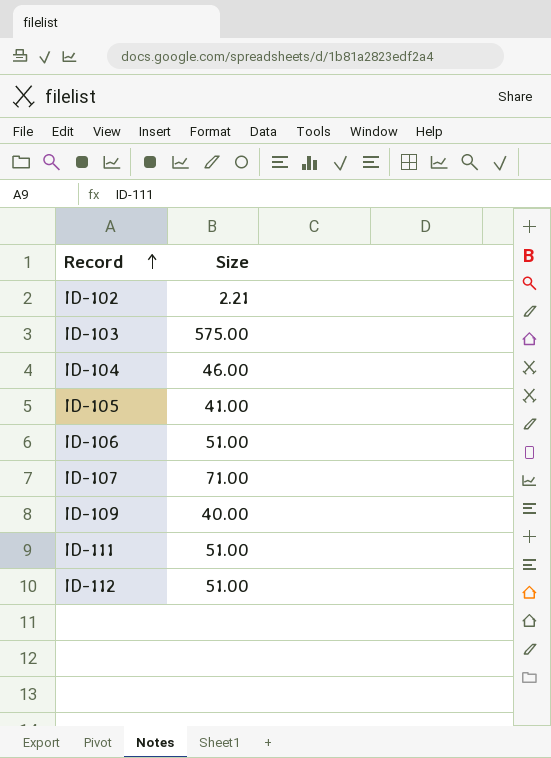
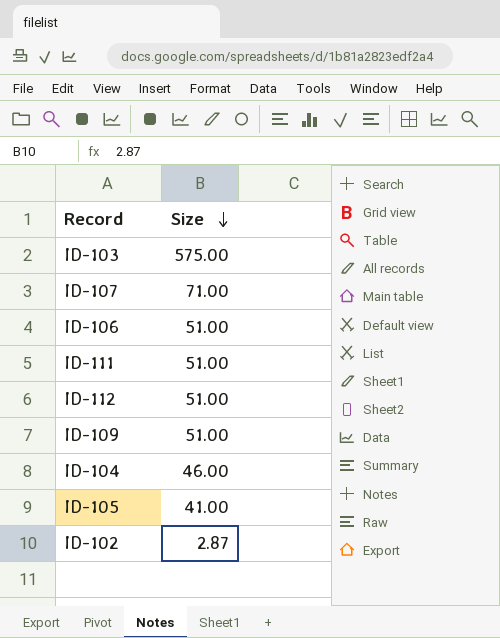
row order: Record ascending -> Size descending
ID-109 | Size: 40.00 -> 51.00
ID-102 | Size: 2.21 -> 2.87

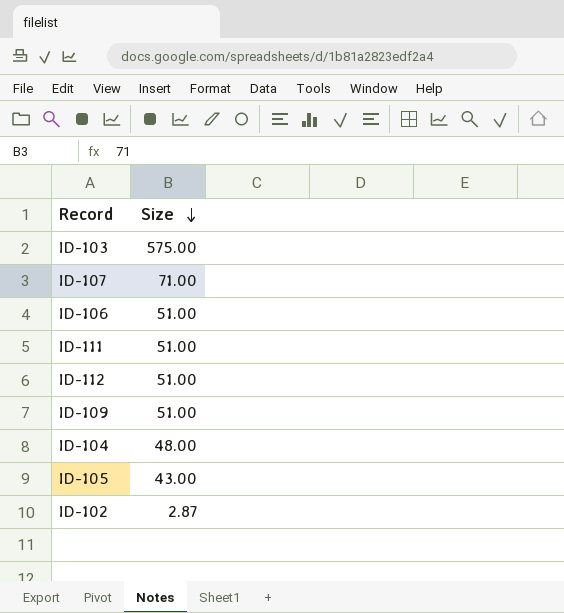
ID-104 | Size: 46.00 -> 48.00
ID-105 | Size: 41.00 -> 43.00

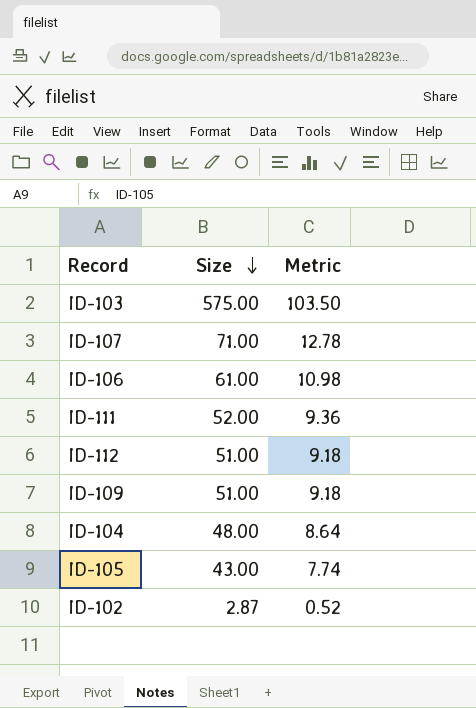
column Metric | formula: none -> [Size] * 0.18
ID-106 | Size: 51.00 -> 61.00
ID-111 | Size: 51.00 -> 52.00

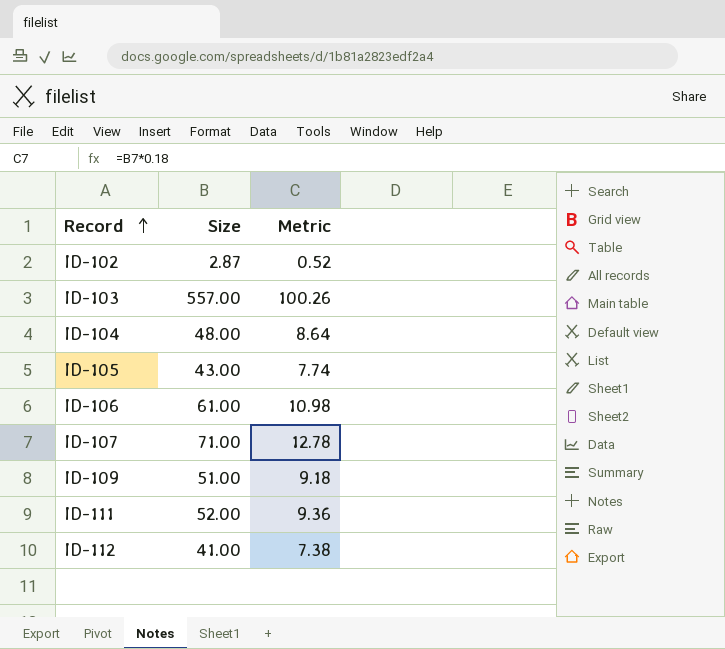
row order: Size descending -> Record ascending
ID-103 | Size: 575.00 -> 557.00
ID-103 | Metric: 103.50 -> 100.26
ID-112 | Size: 51.00 -> 41.00
ID-112 | Metric: 9.18 -> 7.38

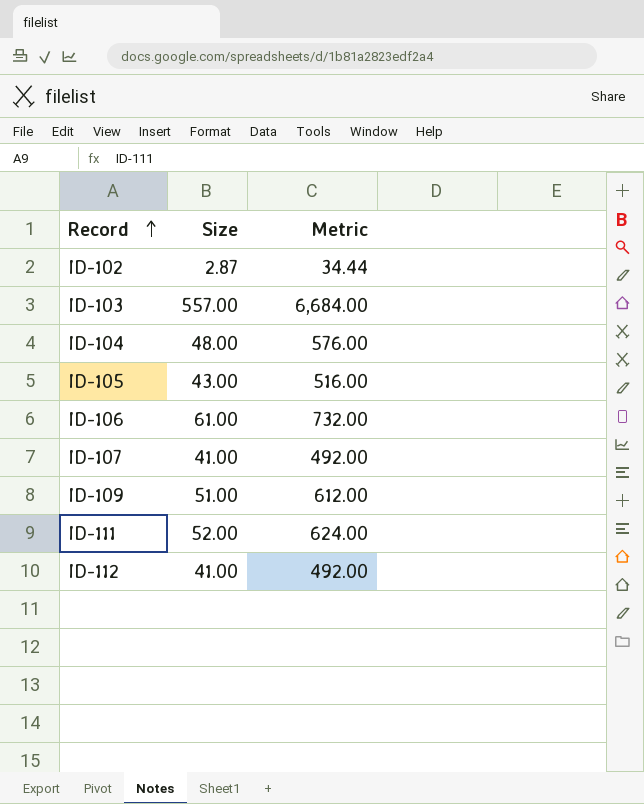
column Metric | formula: [Size] * 0.18 -> [Size] * 12
ID-107 | Size: 71.00 -> 41.00

